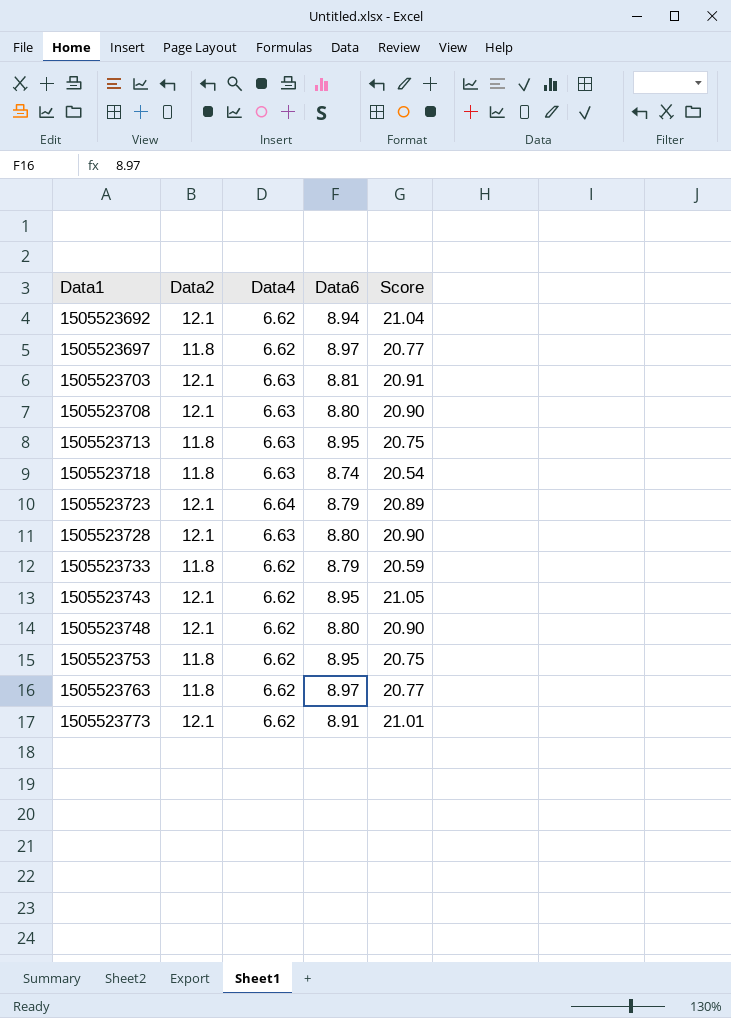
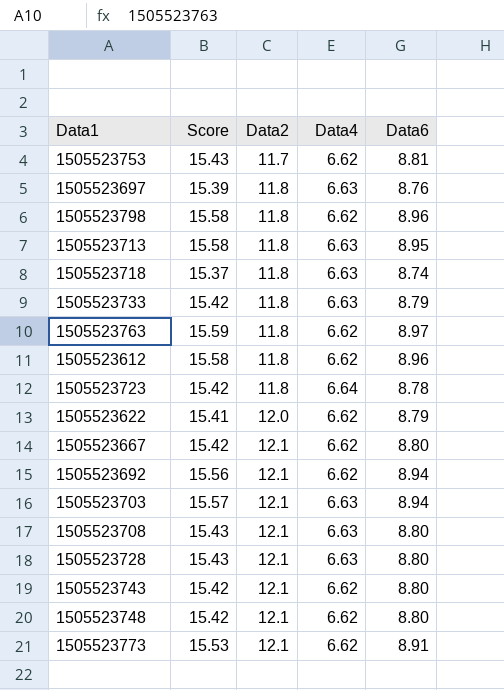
row order: Data1 ascending -> Data2 ascending
column Score | formula: [Data2] + [Data6] -> [Data4] + [Data6]
column Score | position: 5 -> 2
1505523753 | Data2: 11.8 -> 11.7
1505523753 | Data6: 8.95 -> 8.81
1505523697 | Data4: 6.62 -> 6.63
1505523697 | Data6: 8.97 -> 8.76
row 1505523798: none -> 15.58 | 11.8 | 6.62 | 8.96
1505523733 | Data4: 6.62 -> 6.63
row 1505523612: none -> 15.58 | 11.8 | 6.62 | 8.96
1505523723 | Data2: 12.1 -> 11.8
1505523723 | Data6: 8.79 -> 8.78
row 1505523622: none -> 15.41 | 12.0 | 6.62 | 8.79
row 1505523667: none -> 15.42 | 12.1 | 6.62 | 8.80
1505523703 | Data6: 8.81 -> 8.94
1505523743 | Data6: 8.95 -> 8.80

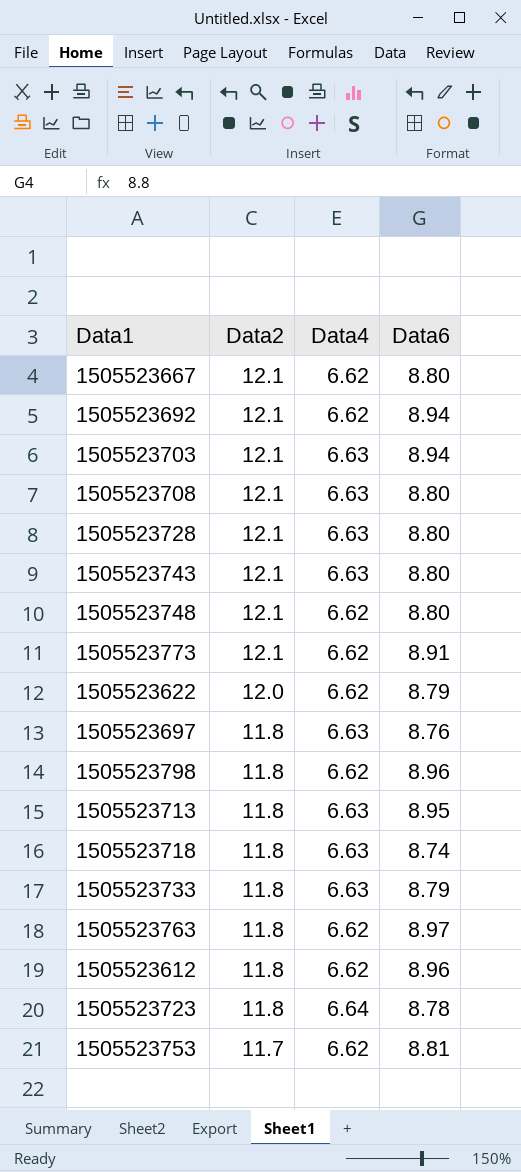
row order: Data2 ascending -> Data2 descending
column Score | formula: [Data4] + [Data6] -> none
1505523743 | Data4: 6.62 -> 6.63

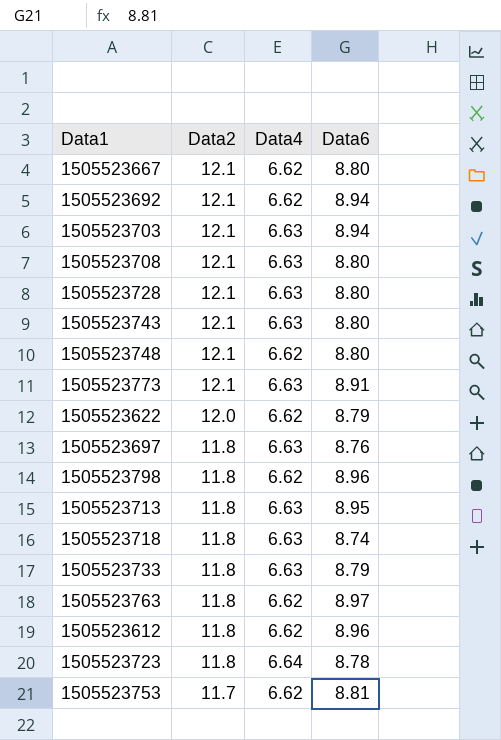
1505523773 | Data4: 6.62 -> 6.63

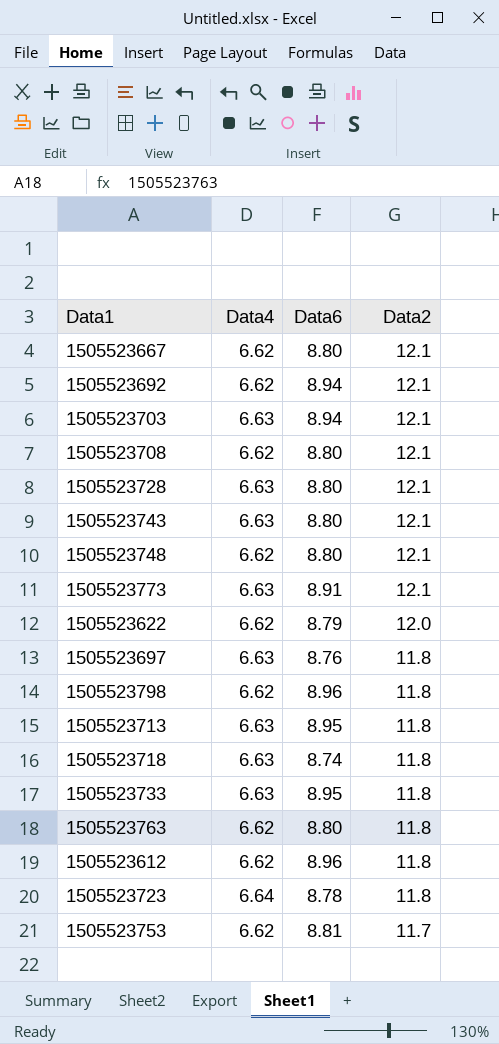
column Data2 | position: 2 -> 4
1505523708 | Data4: 6.63 -> 6.62
1505523733 | Data6: 8.79 -> 8.95
1505523763 | Data6: 8.97 -> 8.80

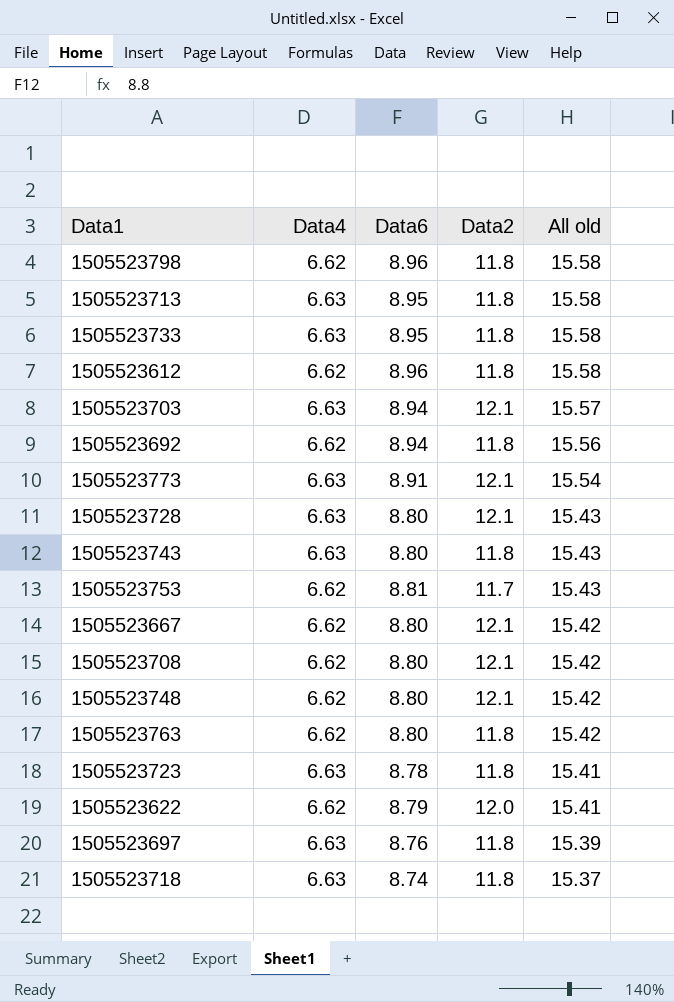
row order: Data2 descending -> All old descending
column All old | formula: none -> [Data4] + [Data6]
1505523692 | Data2: 12.1 -> 11.8
1505523743 | Data2: 12.1 -> 11.8
1505523723 | Data4: 6.64 -> 6.63

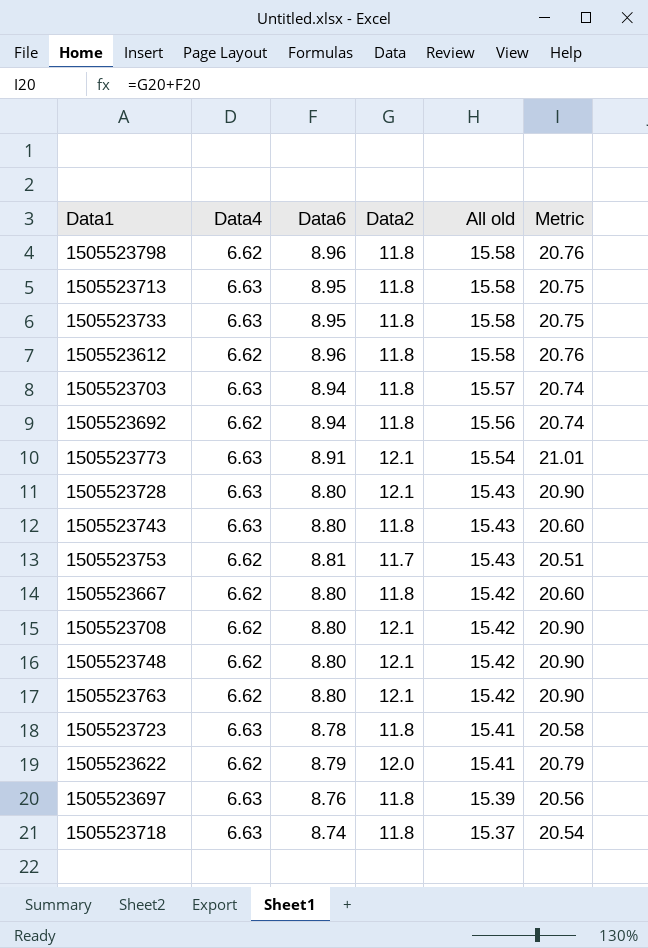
column Metric | formula: none -> [Data6] + [Data2]
1505523703 | Data2: 12.1 -> 11.8
1505523667 | Data2: 12.1 -> 11.8
1505523763 | Data2: 11.8 -> 12.1

